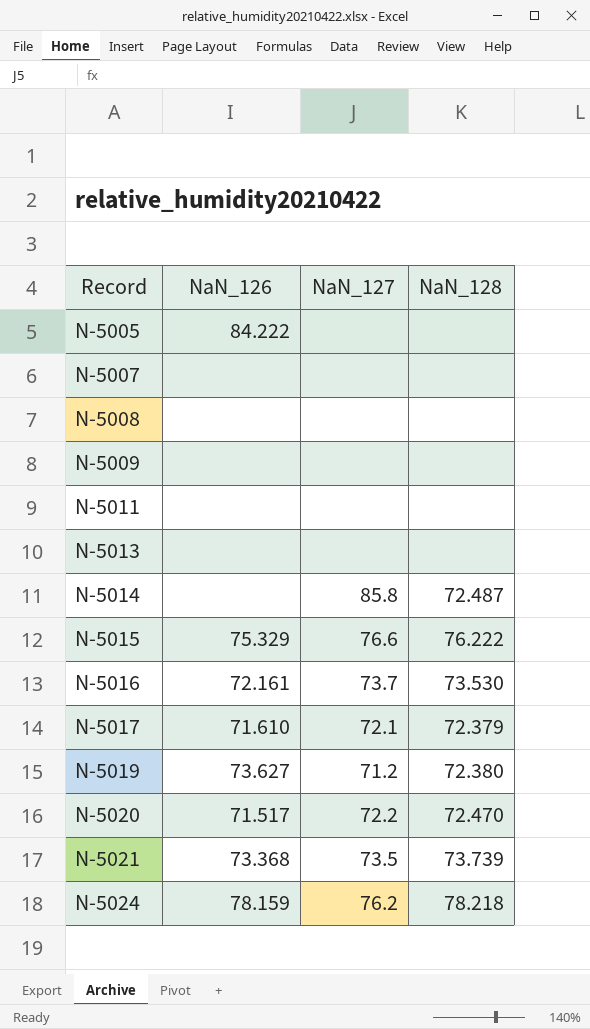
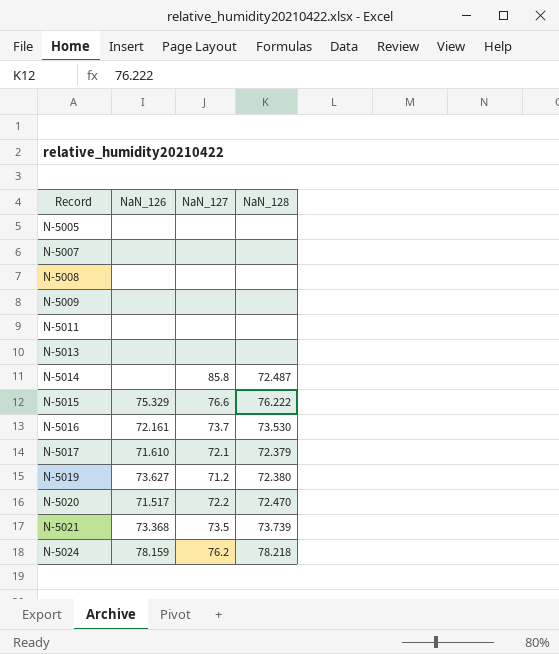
N-5005 | NaN_126: 84.222 -> none

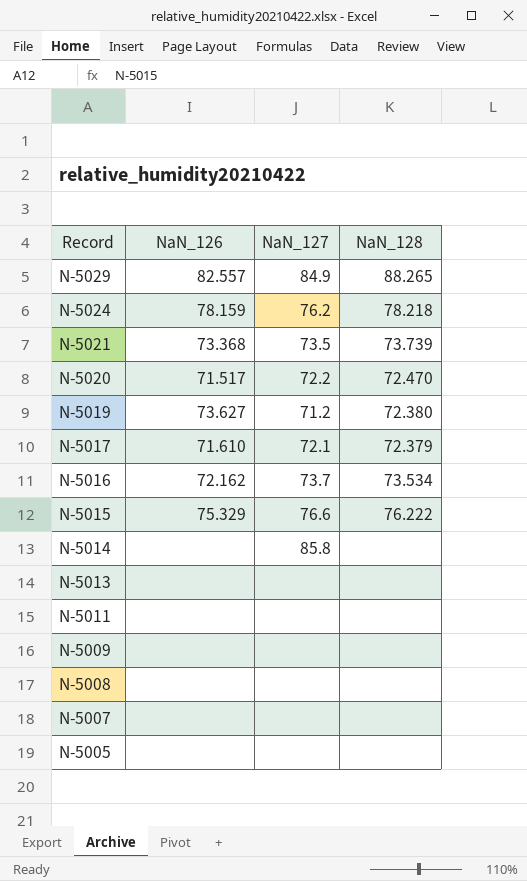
row order: Record ascending -> Record descending
row N-5029: none -> 82.557 | 84.9 | 88.265
N-5016 | NaN_126: 72.161 -> 72.162
N-5016 | NaN_128: 73.530 -> 73.534
N-5014 | NaN_128: 72.487 -> none

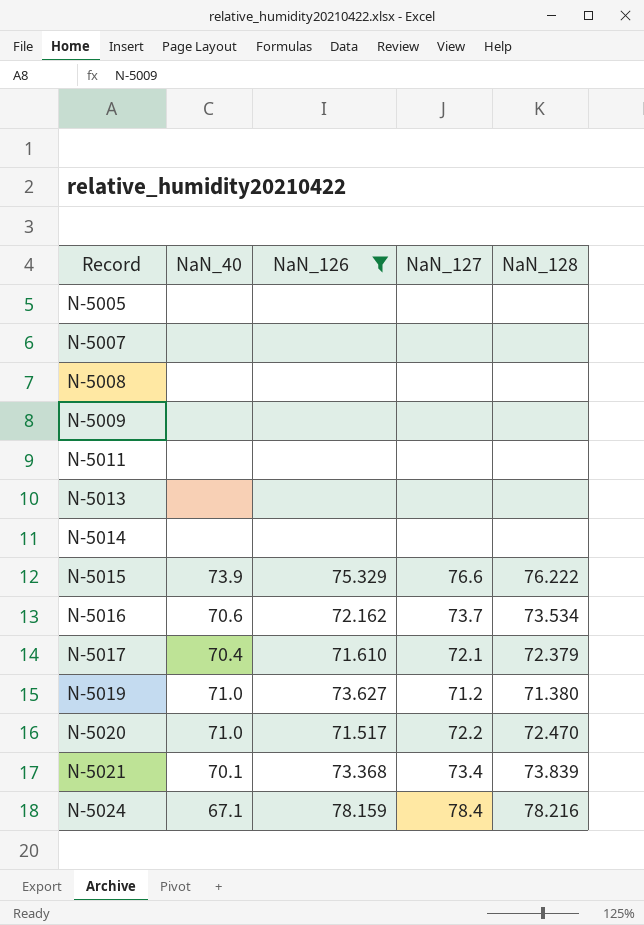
filter: none -> NaN_126 != 82.557
row order: Record descending -> Record ascending
column NaN_40 | position: none -> 2
N-5014 | NaN_127: 85.8 -> none
N-5019 | NaN_128: 72.380 -> 71.380
N-5021 | NaN_127: 73.5 -> 73.4
N-5021 | NaN_128: 73.739 -> 73.839
N-5024 | NaN_127: 76.2 -> 78.4
N-5024 | NaN_128: 78.218 -> 78.216

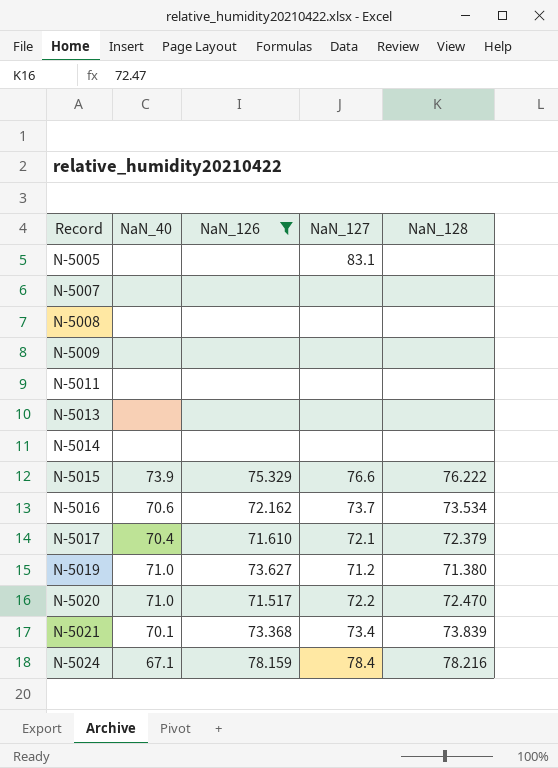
N-5005 | NaN_127: none -> 83.1

